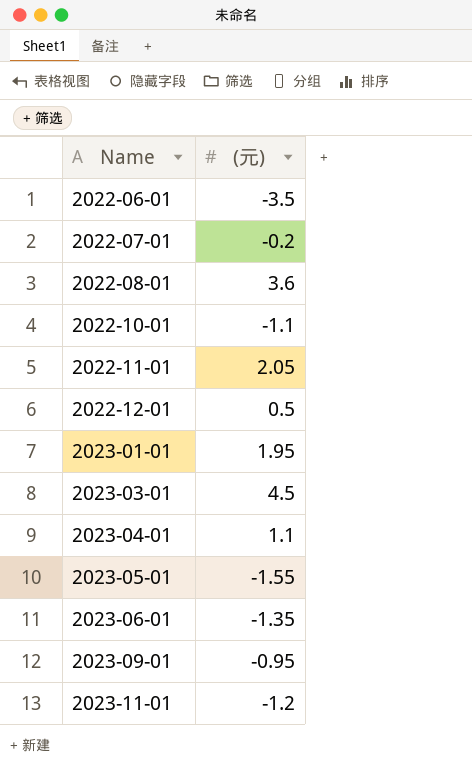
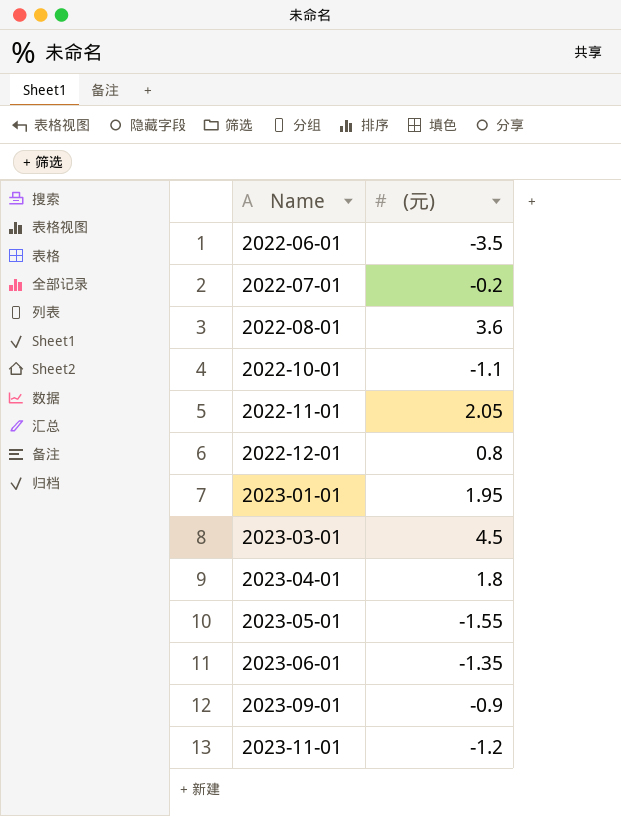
2022-12-01 | (元): 0.5 -> 0.8
2023-04-01 | (元): 1.1 -> 1.8
2023-09-01 | (元): -0.95 -> -0.9

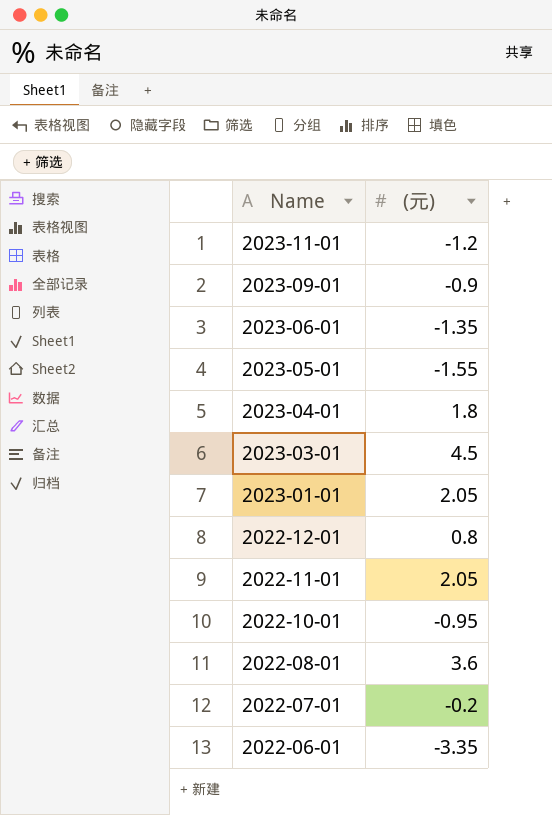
row order: Name ascending -> Name descending
2023-01-01 | (元): 1.95 -> 2.05
2022-10-01 | (元): -1.1 -> -0.95
2022-06-01 | (元): -3.5 -> -3.35

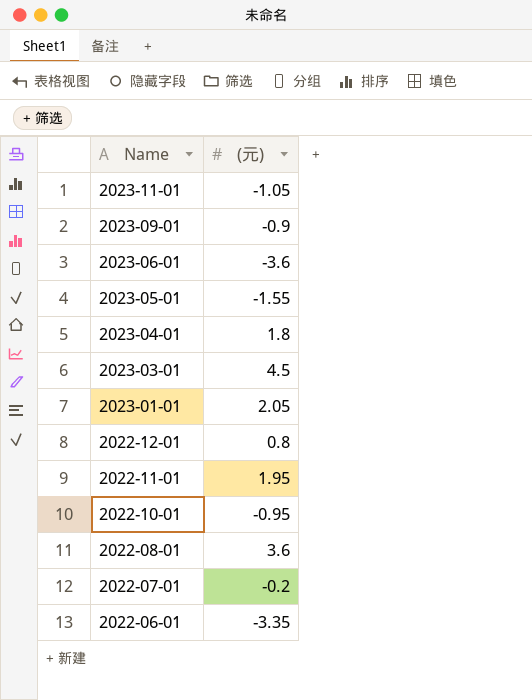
2023-11-01 | (元): -1.2 -> -1.05
2023-06-01 | (元): -1.35 -> -3.6
2022-11-01 | (元): 2.05 -> 1.95

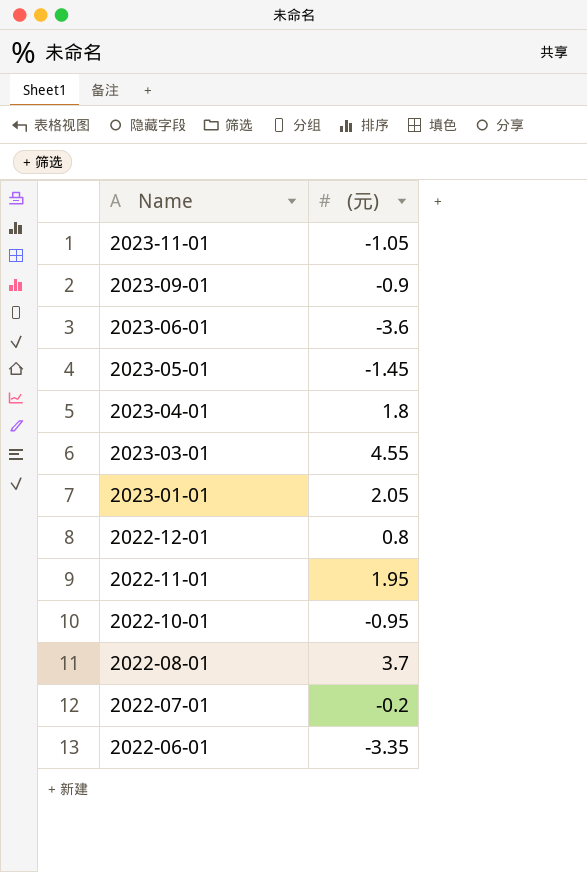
2023-05-01 | (元): -1.55 -> -1.45
2023-03-01 | (元): 4.5 -> 4.55
2022-08-01 | (元): 3.6 -> 3.7

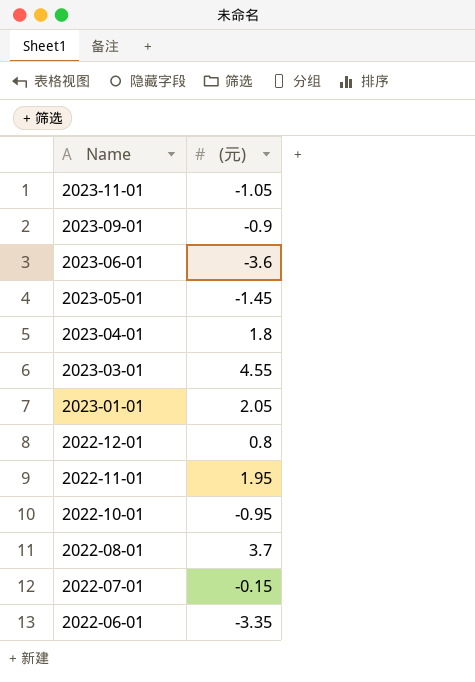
2022-07-01 | (元): -0.2 -> -0.15

